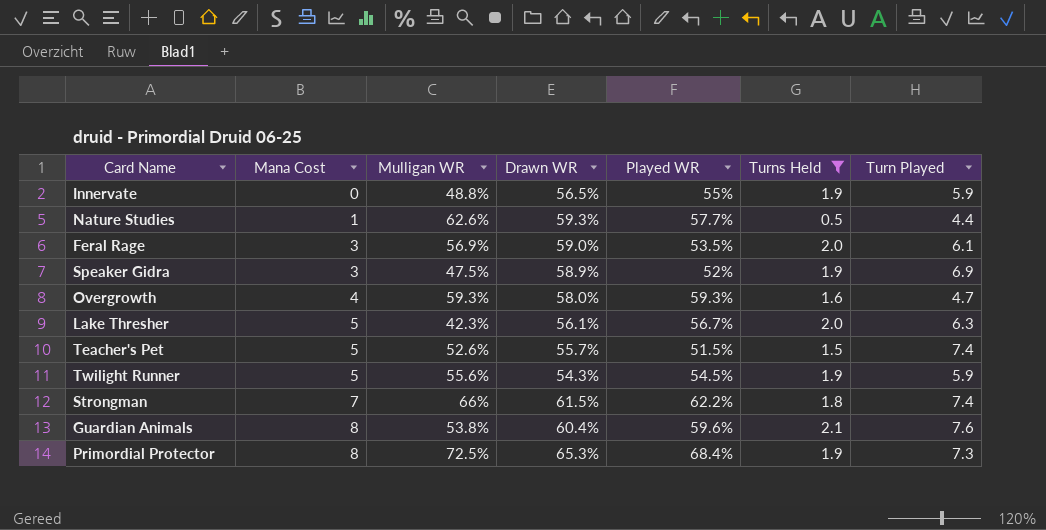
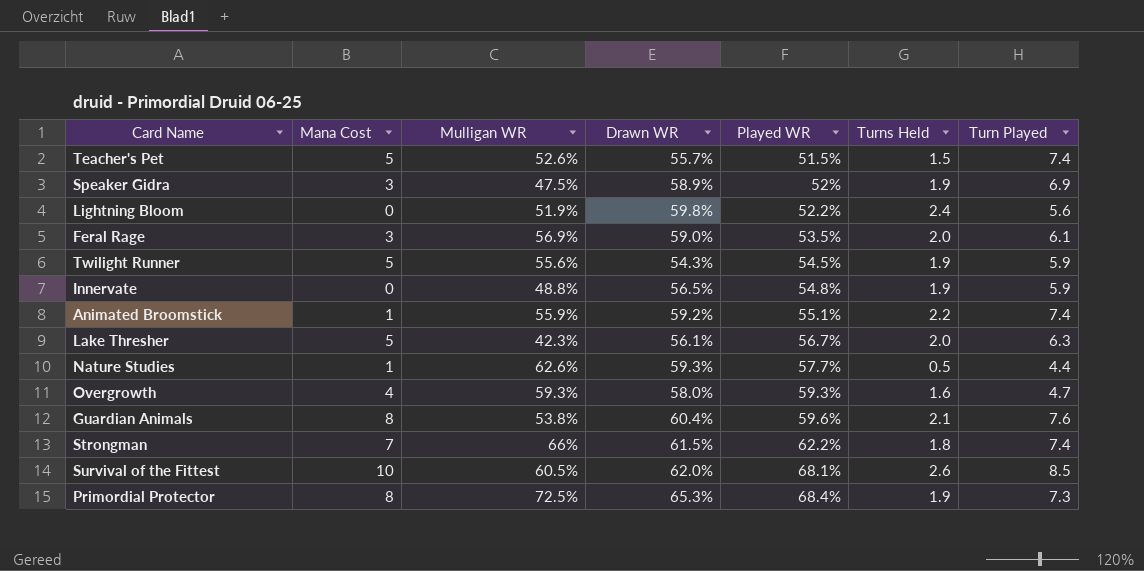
filter: Turns Held <= 2.1 -> none
row order: Mana Cost ascending -> Played WR ascending
Innervate | Played WR: 55% -> 54.8%

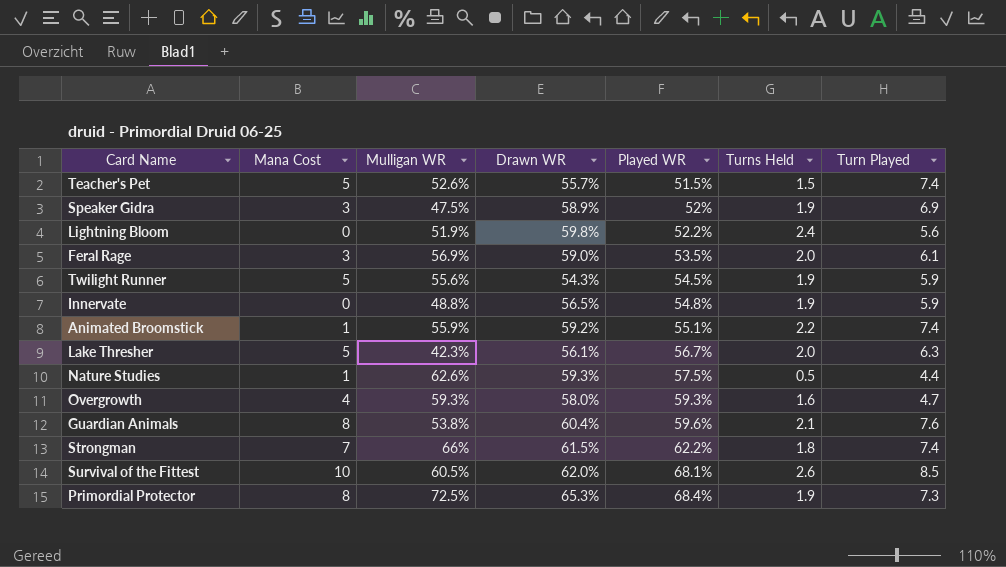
Nature Studies | Played WR: 57.7% -> 57.5%

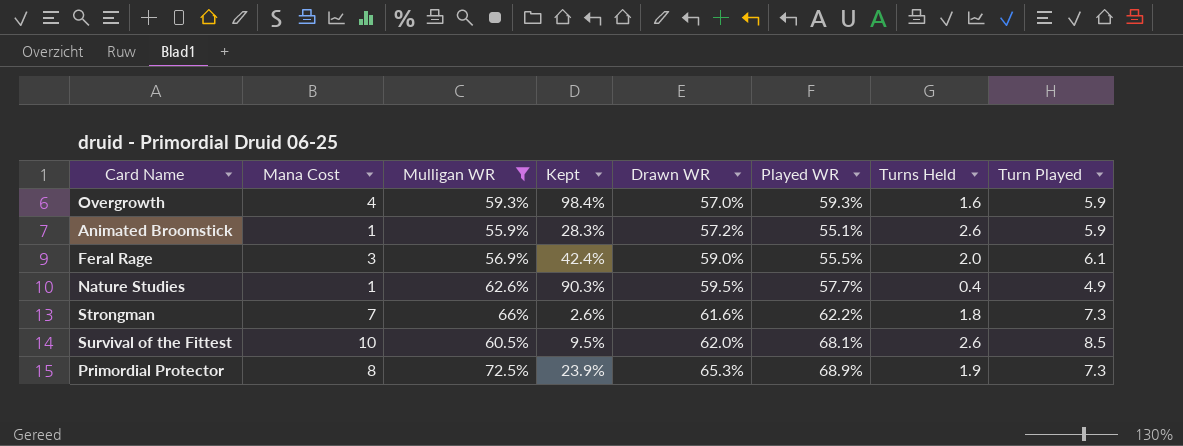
filter: none -> Mulligan WR >= 55.9%
row order: Played WR ascending -> Drawn WR ascending
column Kept | position: none -> 4
Overgrowth | Drawn WR: 58.0% -> 57.0%
Overgrowth | Turn Played: 4.7 -> 5.9
Animated Broomstick | Drawn WR: 59.2% -> 57.2%
Animated Broomstick | Turns Held: 2.2 -> 2.6
Animated Broomstick | Turn Played: 7.4 -> 5.9
Feral Rage | Played WR: 53.5% -> 55.5%
Nature Studies | Drawn WR: 59.3% -> 59.5%
Nature Studies | Played WR: 57.5% -> 57.7%
Nature Studies | Turns Held: 0.5 -> 0.4
Nature Studies | Turn Played: 4.4 -> 4.9
Strongman | Drawn WR: 61.5% -> 61.6%
Strongman | Turn Played: 7.4 -> 7.3
Primordial Protector | Played WR: 68.4% -> 68.9%

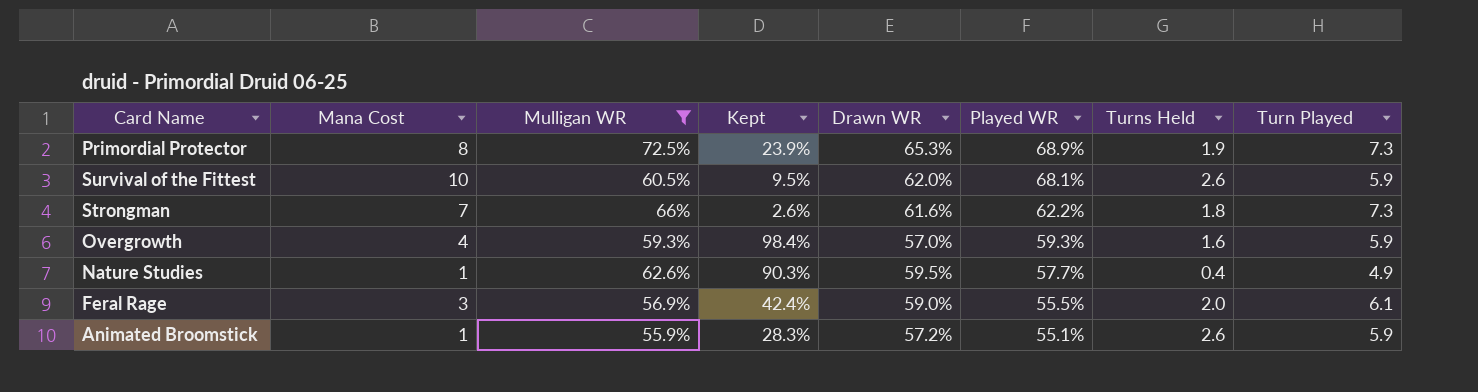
row order: Drawn WR ascending -> Played WR descending
Survival of the Fittest | Turn Played: 8.5 -> 5.9

